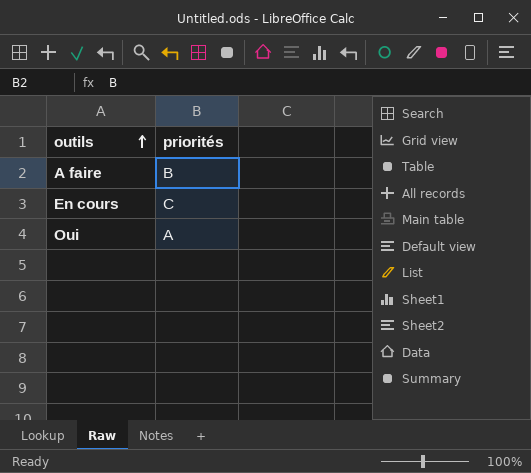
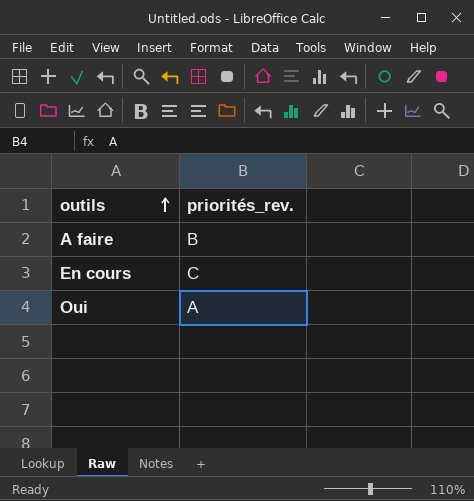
column name: priorités -> priorités_rev.

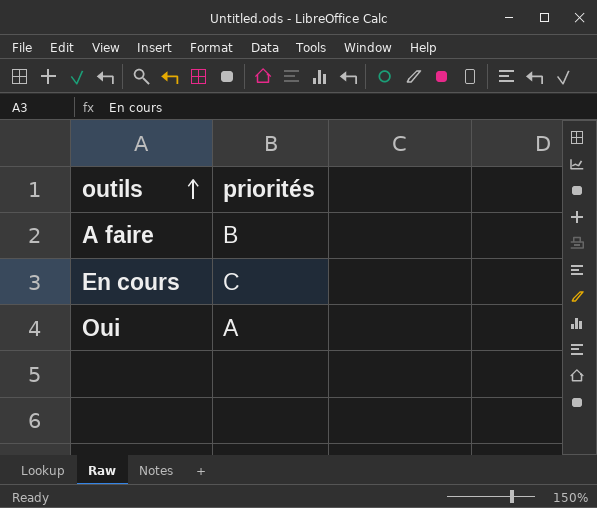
column name: priorités_rev. -> priorités

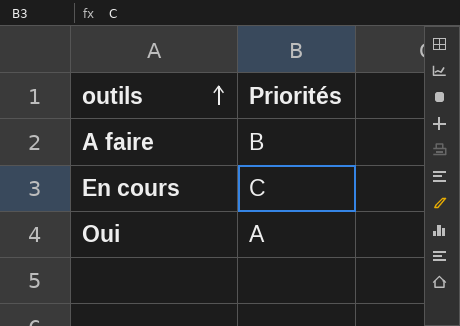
column name: priorités -> Priorités

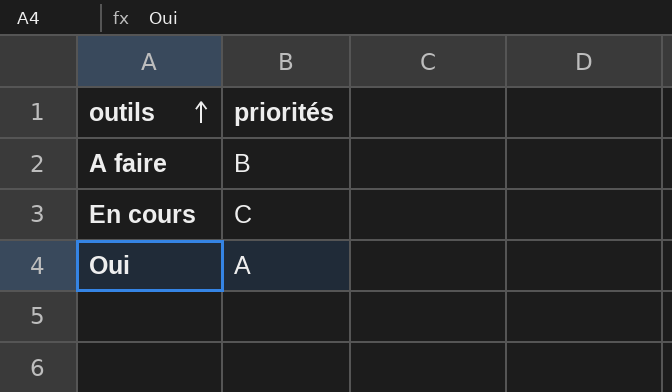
column name: Priorités -> priorités

